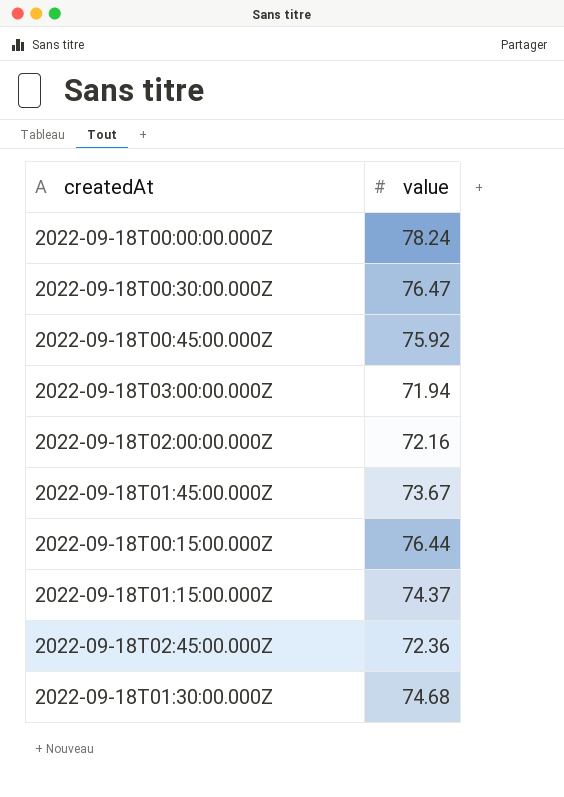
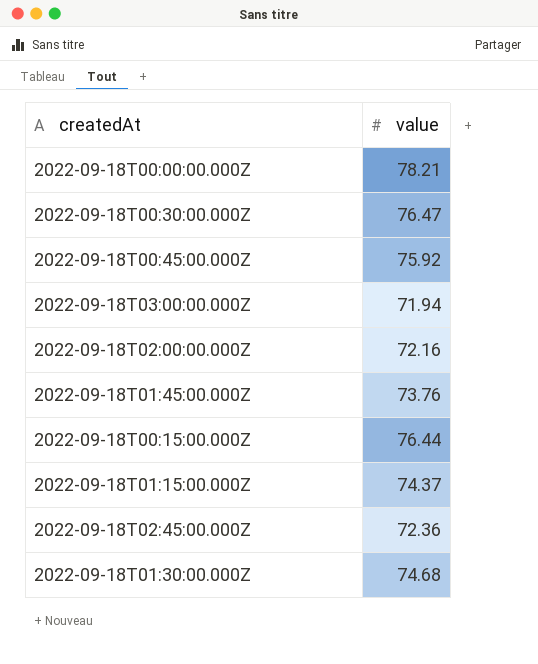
2022-09-18T00:00:00.000Z | value: 78.24 -> 78.21
2022-09-18T01:45:00.000Z | value: 73.67 -> 73.76

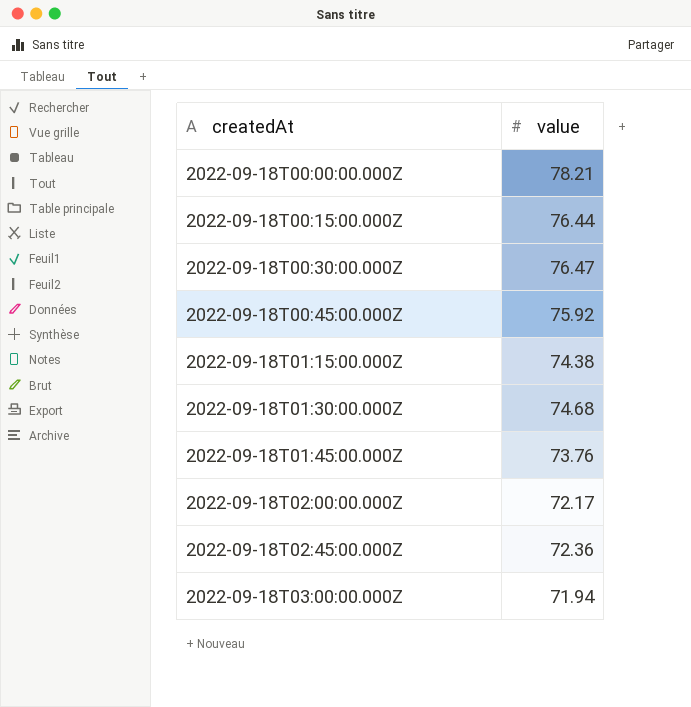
row order: none -> createdAt ascending
2022-09-18T01:15:00.000Z | value: 74.37 -> 74.38
2022-09-18T02:00:00.000Z | value: 72.16 -> 72.17

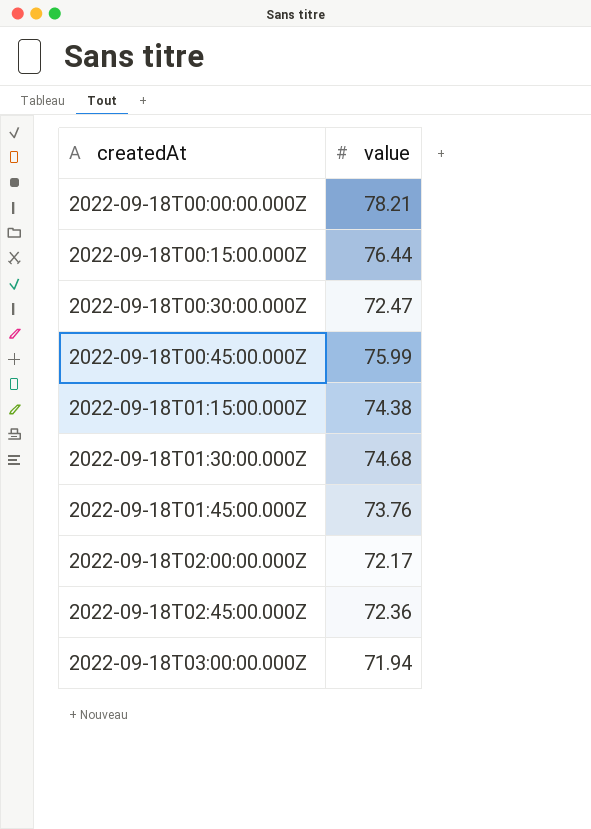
2022-09-18T00:30:00.000Z | value: 76.47 -> 72.47
2022-09-18T00:45:00.000Z | value: 75.92 -> 75.99

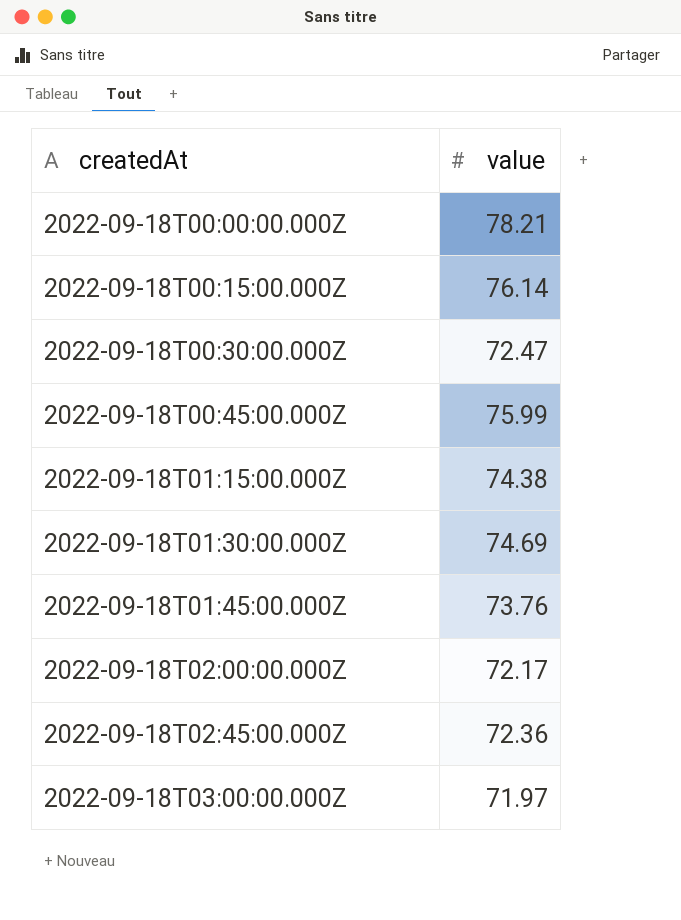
2022-09-18T00:15:00.000Z | value: 76.44 -> 76.14
2022-09-18T01:30:00.000Z | value: 74.68 -> 74.69
2022-09-18T03:00:00.000Z | value: 71.94 -> 71.97

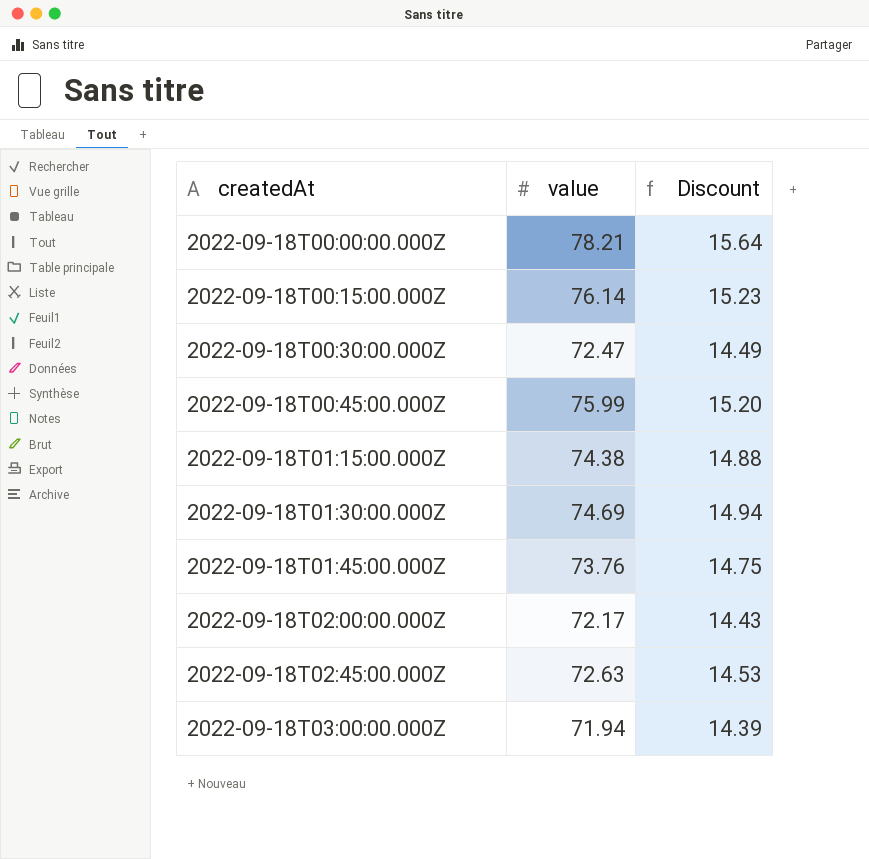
column Discount | formula: none -> [value] * 0.2
2022-09-18T02:45:00.000Z | value: 72.36 -> 72.63
2022-09-18T03:00:00.000Z | value: 71.97 -> 71.94

